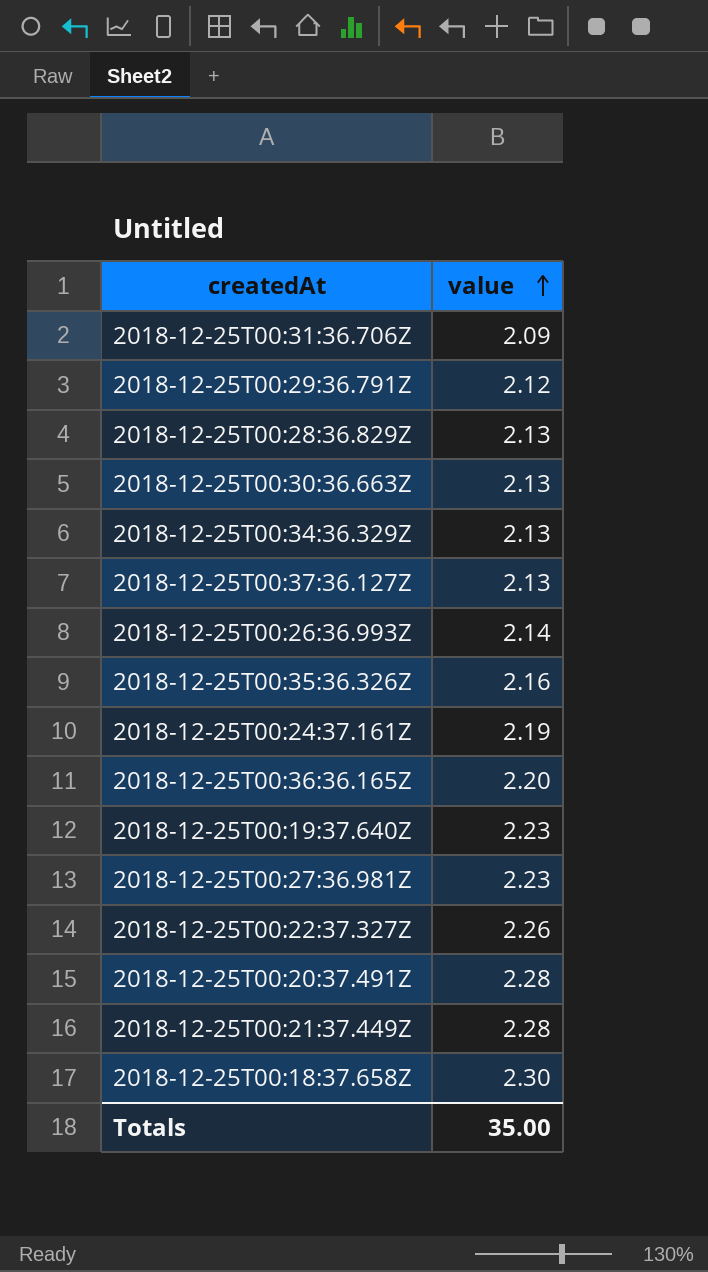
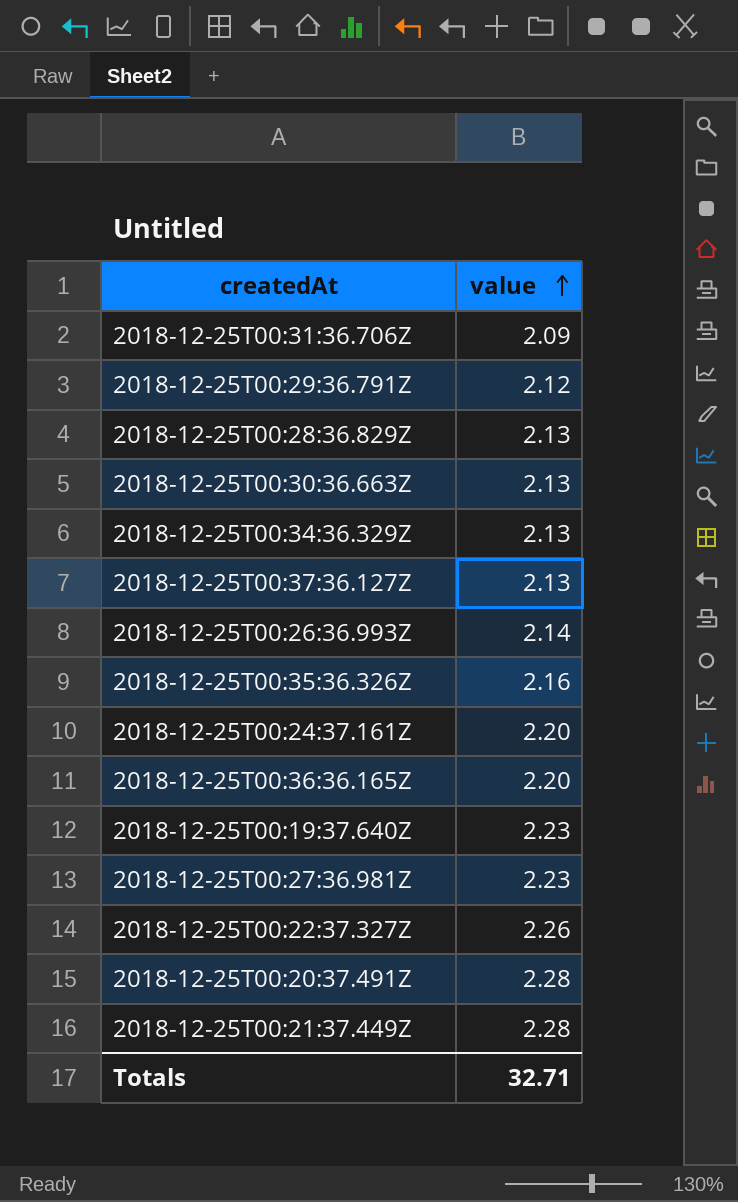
row 2018-12-25T00:18:37.658Z: 2.30 -> none
2018-12-25T00:24:37.161Z | value: 2.19 -> 2.20
Totals | value: 35.00 -> 32.71

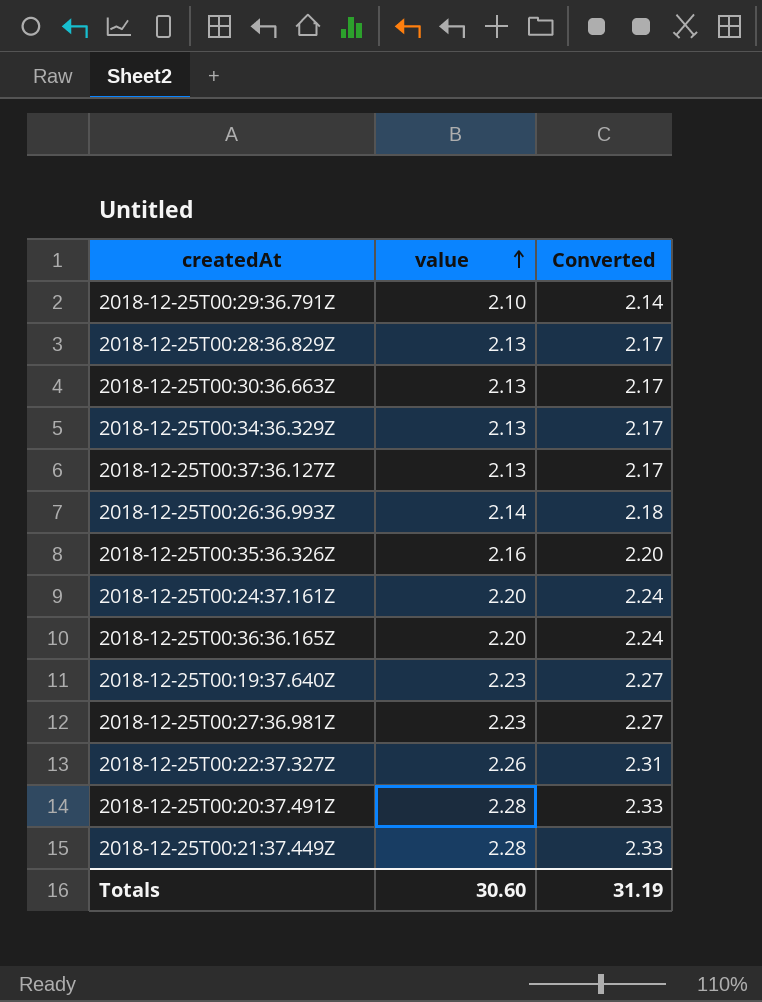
column Converted | formula: none -> [value] * 1.02
row 2018-12-25T00:31:36.706Z: 2.09 -> none
2018-12-25T00:29:36.791Z | value: 2.12 -> 2.10
Totals | value: 32.71 -> 30.60

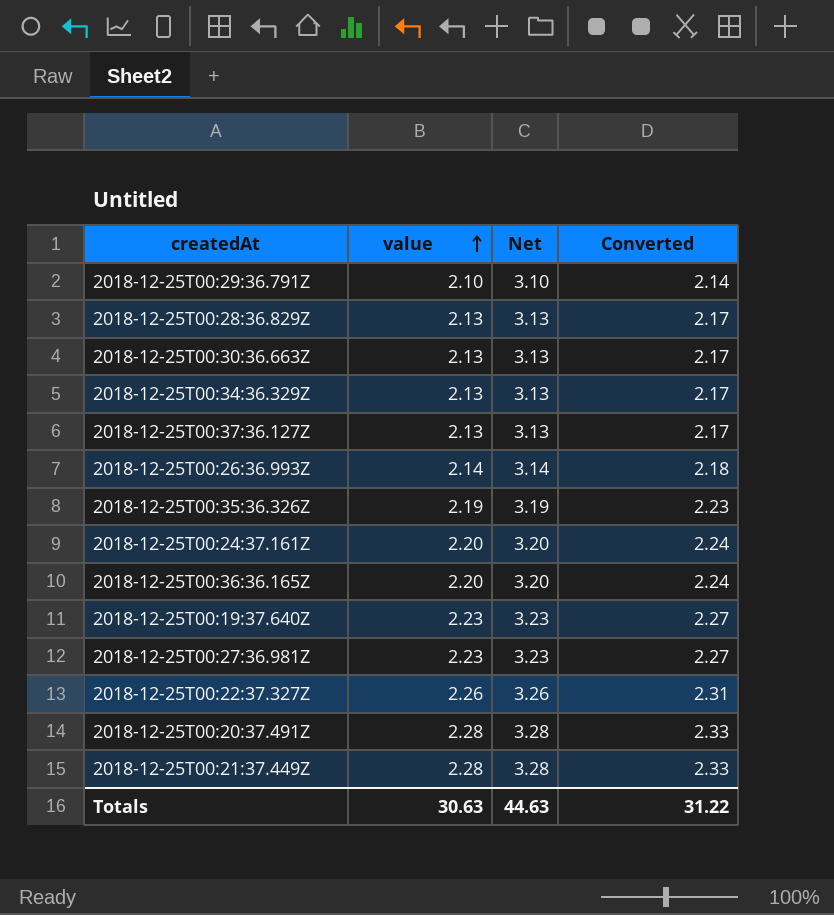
column Net | formula: none -> [value] + 1
2018-12-25T00:35:36.326Z | value: 2.16 -> 2.19
2018-12-25T00:35:36.326Z | Converted: 2.20 -> 2.23
Totals | value: 30.60 -> 30.63
Totals | Converted: 31.19 -> 31.22

